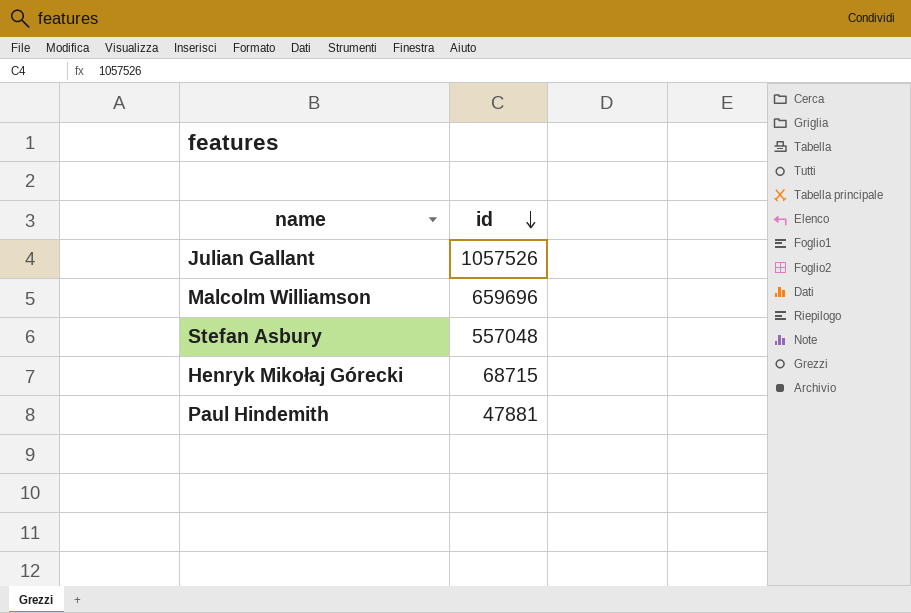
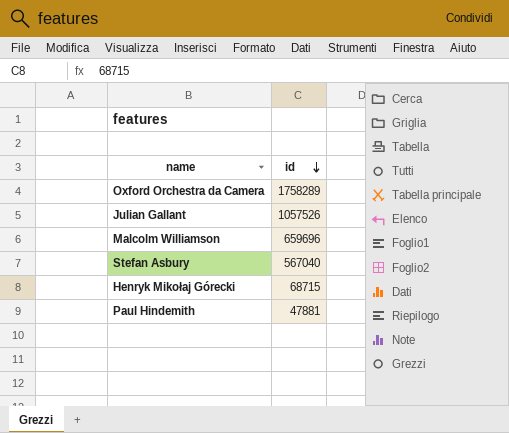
row Oxford Orchestra da Camera: none -> 1758289
Stefan Asbury | id: 557048 -> 567040

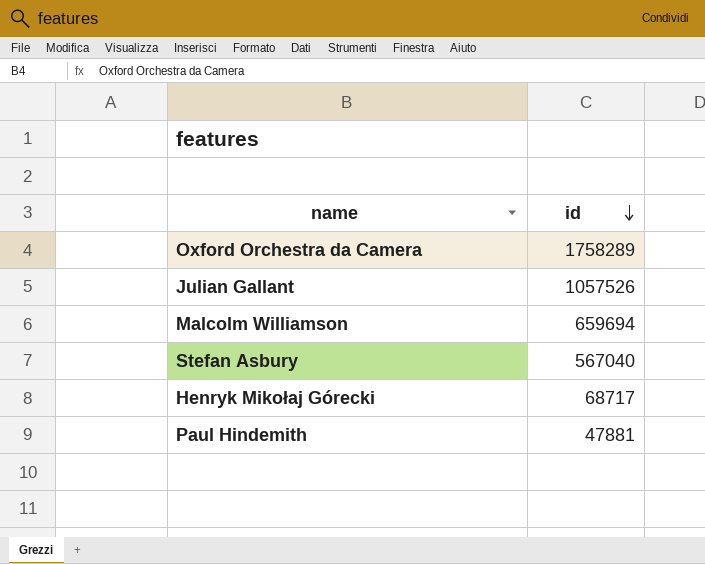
Malcolm Williamson | id: 659696 -> 659694
Henryk Mikołaj Górecki | id: 68715 -> 68717

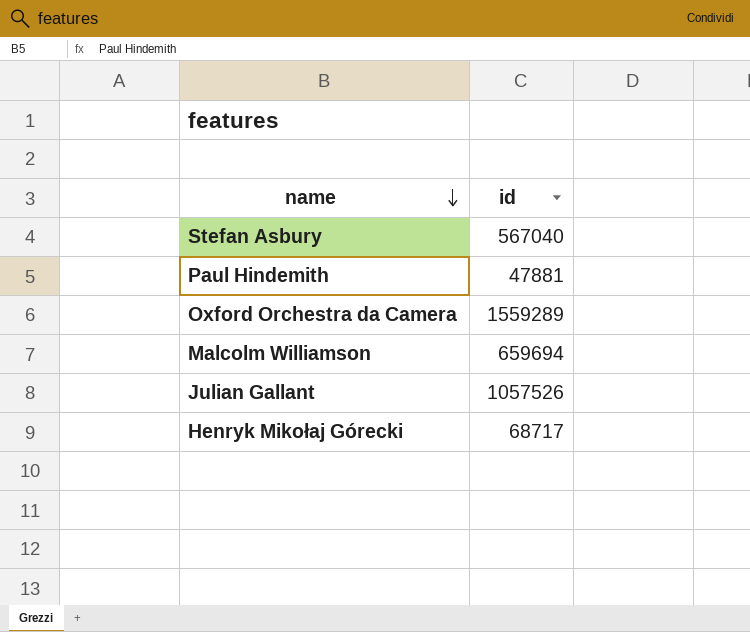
row order: id descending -> name descending
Oxford Orchestra da Camera | id: 1758289 -> 1559289

